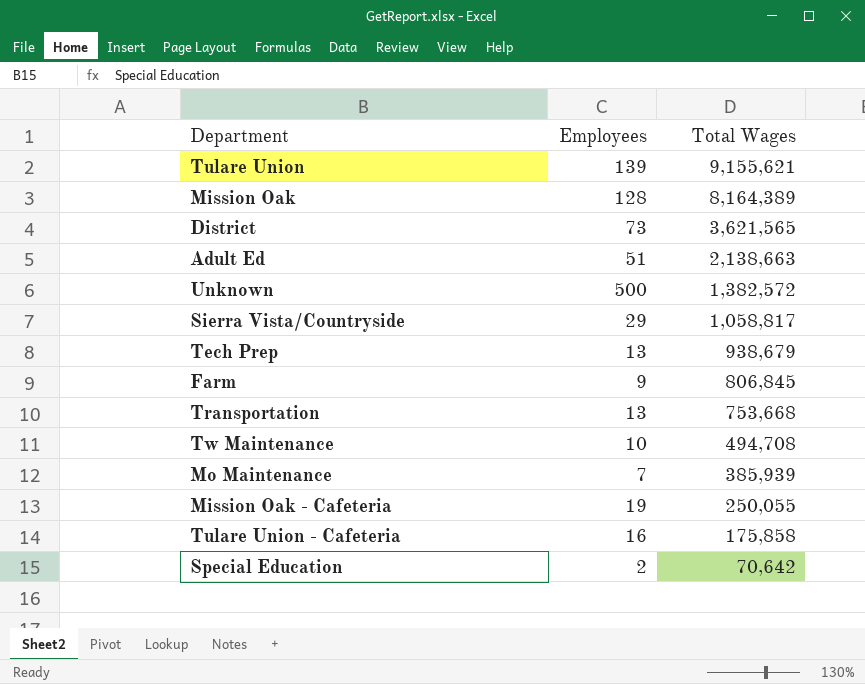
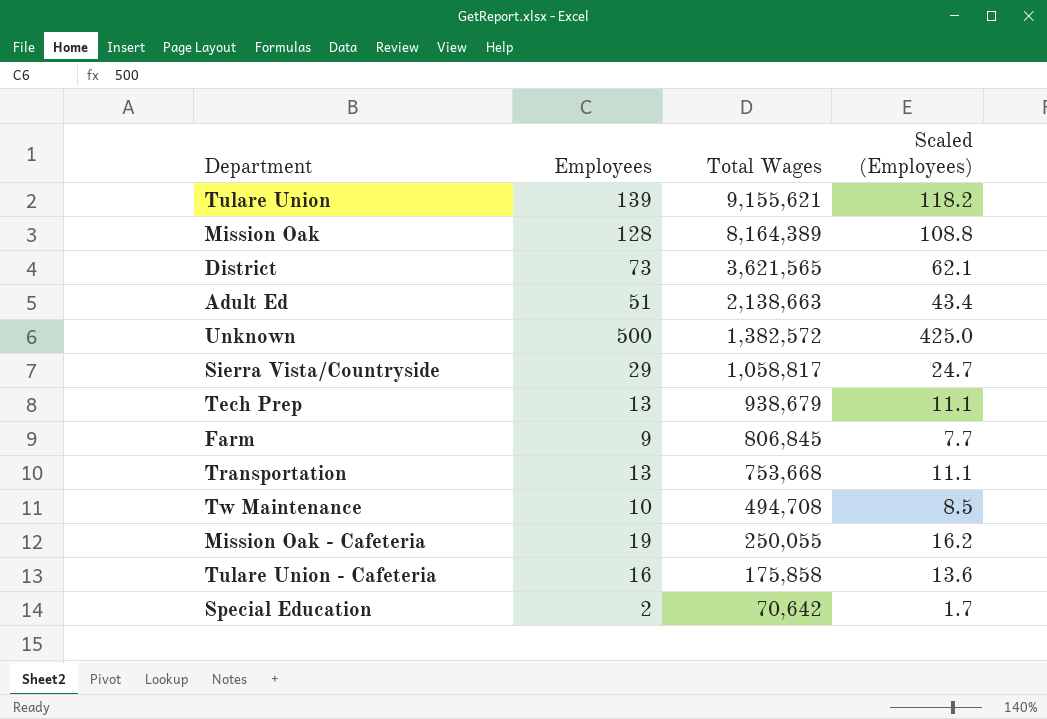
column Scaled (Employees) | formula: none -> [Employees] * 0.85
row Mo Maintenance: 7 | 385,939 -> none

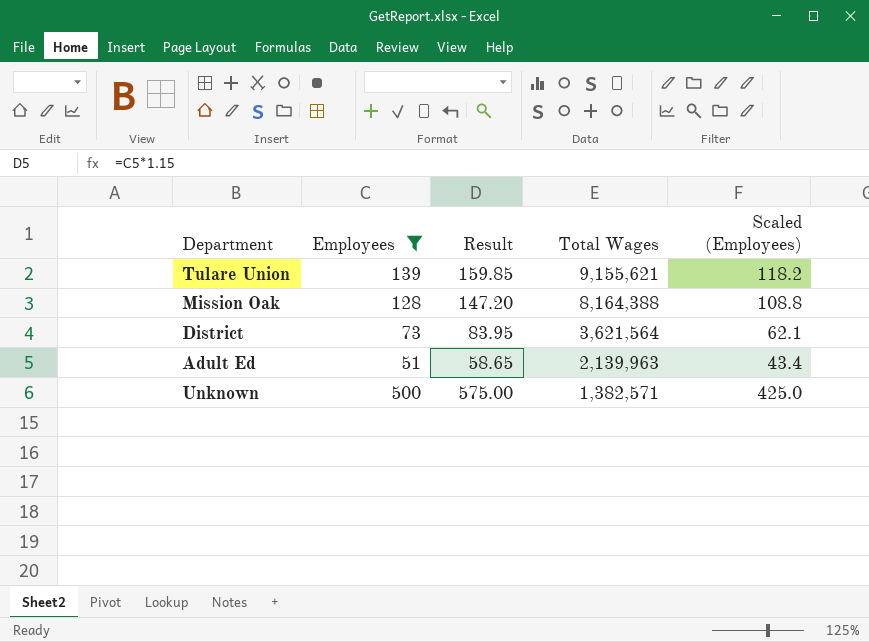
filter: none -> Employees >= 51
column Result | formula: none -> [Employees] * 1.15
Mission Oak | Total Wages: 8,164,389 -> 8,164,388
District | Total Wages: 3,621,565 -> 3,621,564
Adult Ed | Total Wages: 2,138,663 -> 2,139,963
Unknown | Total Wages: 1,382,572 -> 1,382,571

